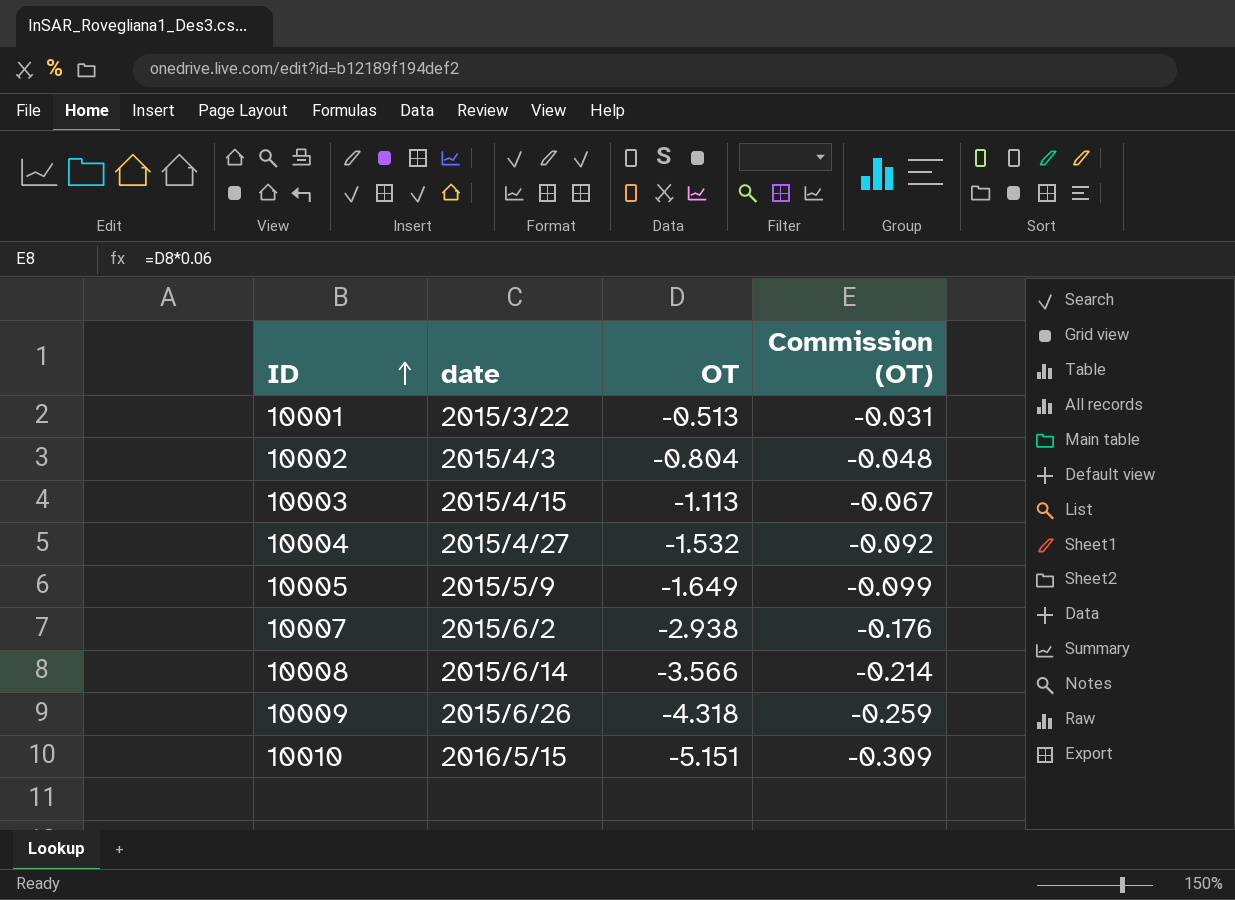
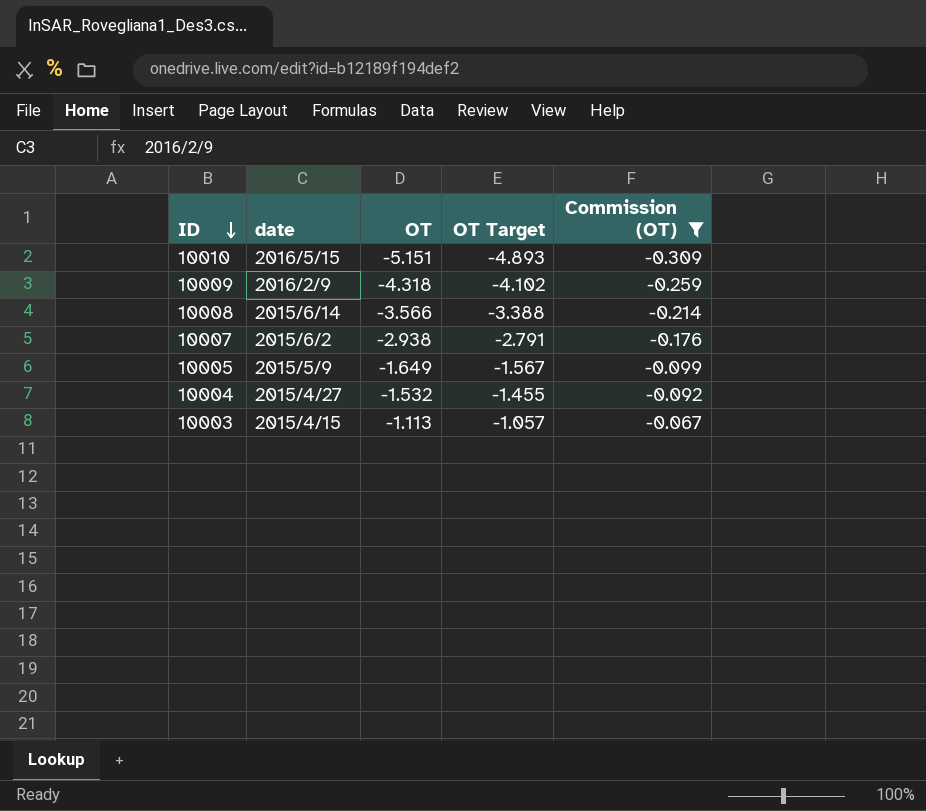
filter: none -> Commission (OT) <= -0.067
row order: ID ascending -> ID descending
column OT Target | formula: none -> [OT] * 0.95
10009 | date: 2015/6/26 -> 2016/2/9

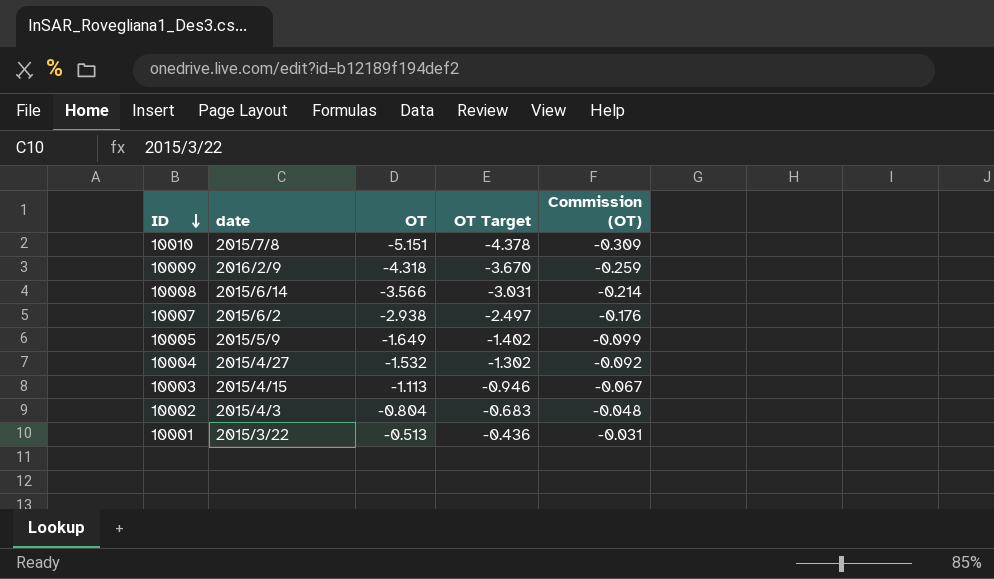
filter: Commission (OT) <= -0.067 -> none
column OT Target | formula: [OT] * 0.95 -> [OT] * 0.85
10010 | date: 2016/5/15 -> 2015/7/8

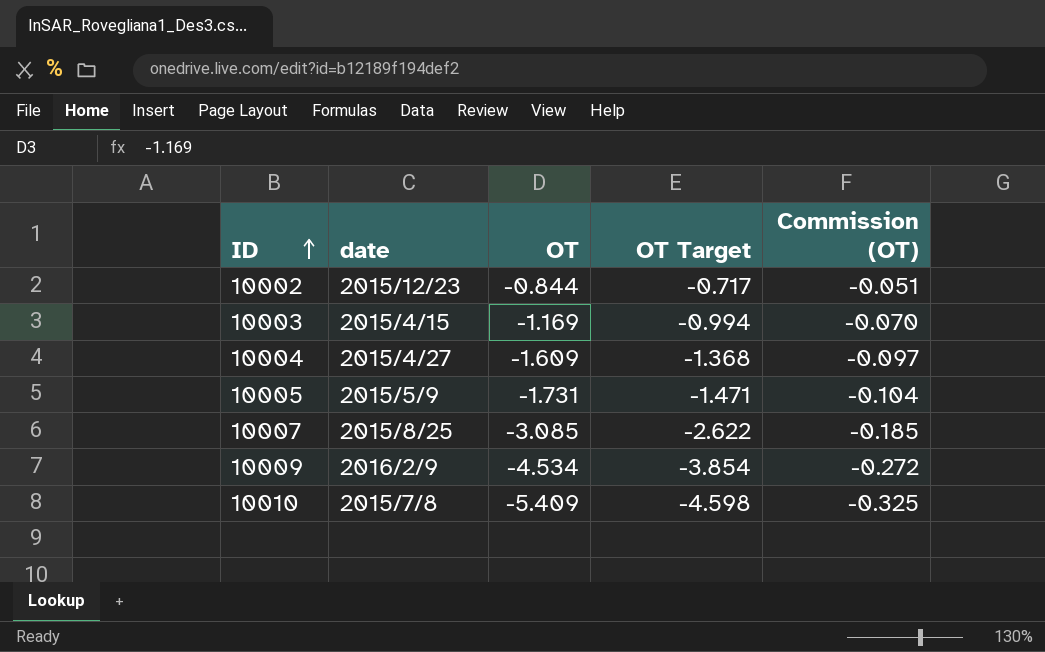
row order: ID descending -> ID ascending
row 10008: 2015/6/14 | -3.566 | -3.031 | -0.214 -> none
row 10001: 2015/3/22 | -0.513 | -0.436 | -0.031 -> none
10002 | date: 2015/4/3 -> 2015/12/23
10002 | OT: -0.804 -> -0.844
10002 | OT Target: -0.683 -> -0.717
10002 | Commission (OT): -0.048 -> -0.051
10003 | OT: -1.113 -> -1.169
10003 | OT Target: -0.946 -> -0.994
10003 | Commission (OT): -0.067 -> -0.070
10004 | OT: -1.532 -> -1.609
10004 | OT Target: -1.302 -> -1.368
10004 | Commission (OT): -0.092 -> -0.097
10005 | OT: -1.649 -> -1.731
10005 | OT Target: -1.402 -> -1.471
10005 | Commission (OT): -0.099 -> -0.104
10007 | date: 2015/6/2 -> 2015/8/25
10007 | OT: -2.938 -> -3.085
10007 | OT Target: -2.497 -> -2.622
10007 | Commission (OT): -0.176 -> -0.185
10009 | OT: -4.318 -> -4.534
10009 | OT Target: -3.670 -> -3.854
10009 | Commission (OT): -0.259 -> -0.272
10010 | OT: -5.151 -> -5.409
10010 | OT Target: -4.378 -> -4.598
10010 | Commission (OT): -0.309 -> -0.325

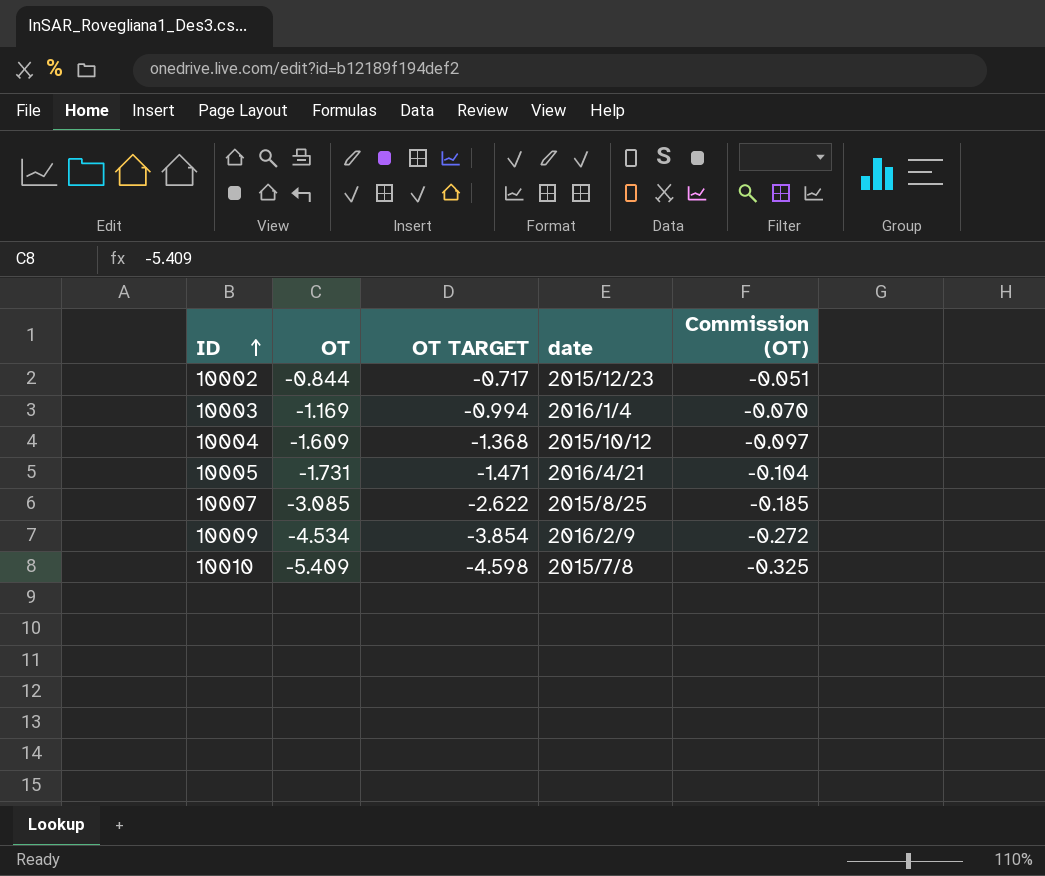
column name: OT Target -> OT TARGET
column date | position: 2 -> 4
10003 | date: 2015/4/15 -> 2016/1/4
10004 | date: 2015/4/27 -> 2015/10/12
10005 | date: 2015/5/9 -> 2016/4/21

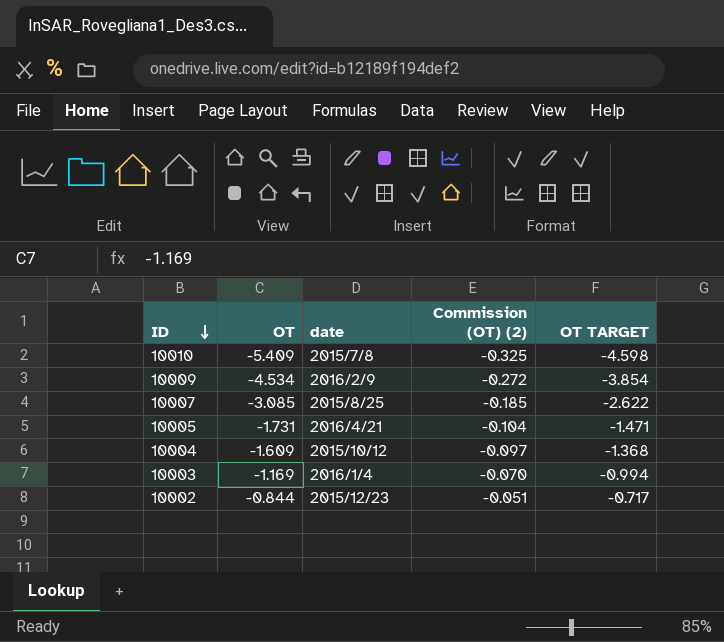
row order: ID ascending -> ID descending
column name: Commission (OT) -> Commission (OT) (2)
column OT TARGET | position: 3 -> 5

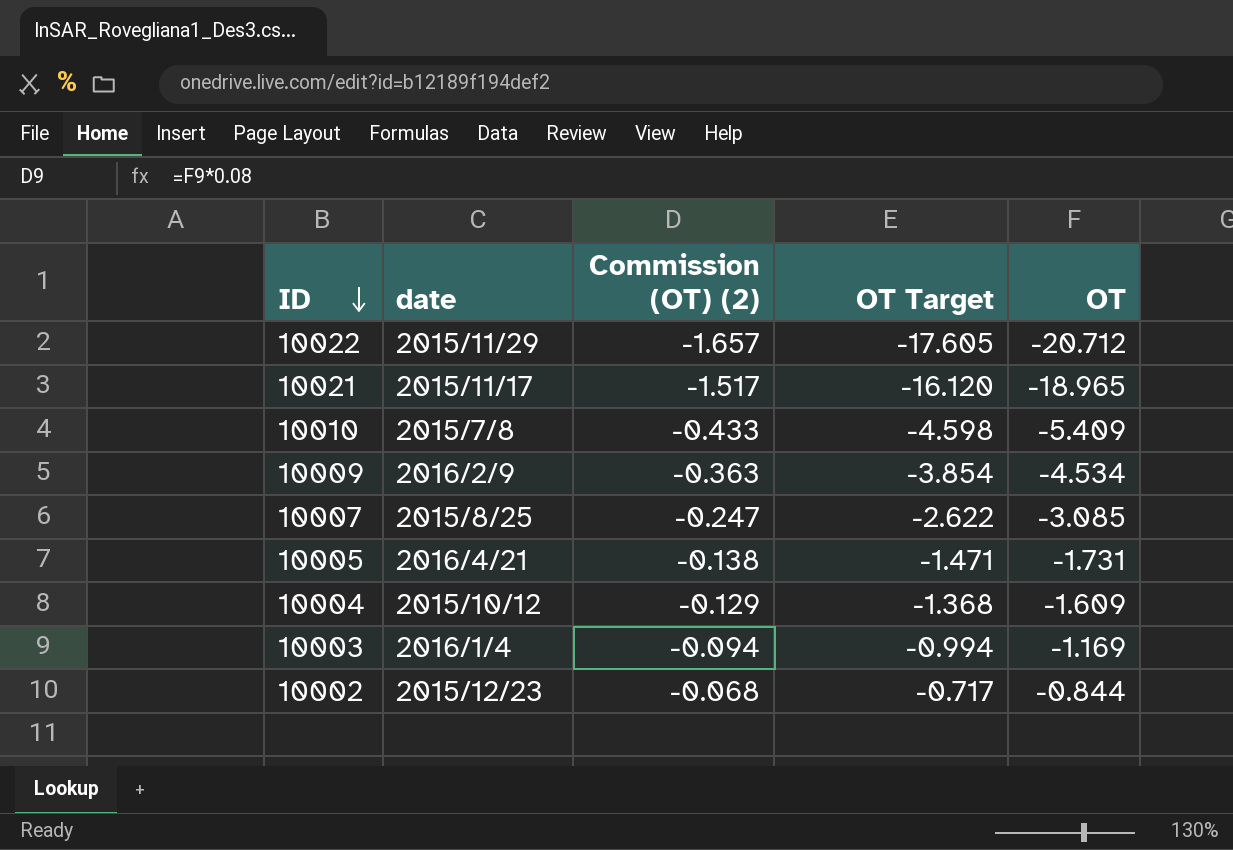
column Commission (OT) (2) | formula: [OT] * 0.06 -> [OT] * 0.08
column name: OT TARGET -> OT Target
column OT | position: 2 -> 5
row 10022: none -> 2015/11/29 | -1.657 | -17.605 | -20.712
row 10021: none -> 2015/11/17 | -1.517 | -16.120 | -18.965

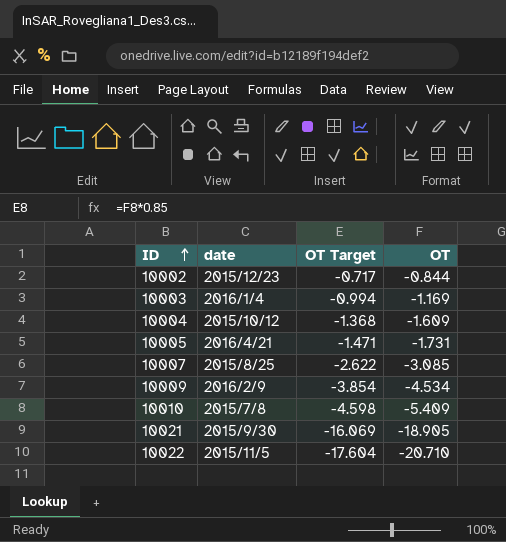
row order: ID descending -> ID ascending
column Commission (OT) (2) | formula: [OT] * 0.08 -> none
10021 | date: 2015/11/17 -> 2015/9/30
10021 | OT Target: -16.120 -> -16.069
10021 | OT: -18.965 -> -18.905
10022 | date: 2015/11/29 -> 2015/11/5
10022 | OT Target: -17.605 -> -17.604
10022 | OT: -20.712 -> -20.710

